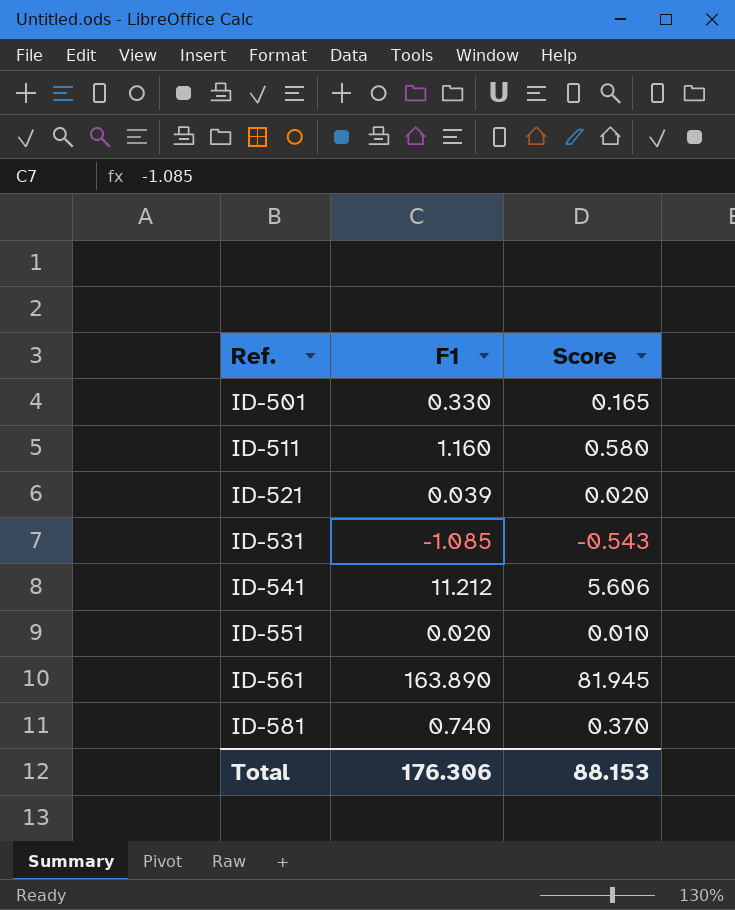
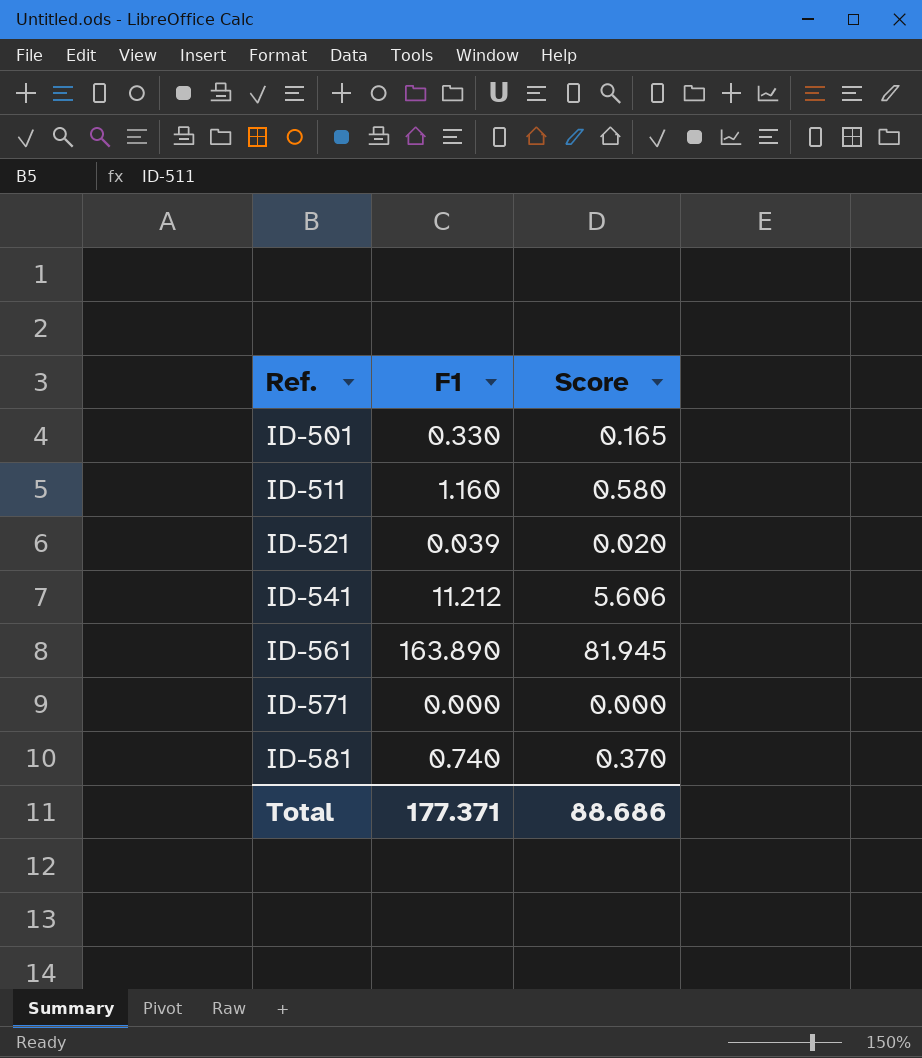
row ID-531: -1.085 | -0.543 -> none
row ID-551: 0.020 | 0.010 -> none
row ID-571: none -> 0.000 | 0.000
Total | F1: 176.306 -> 177.371
Total | Score: 88.153 -> 88.686

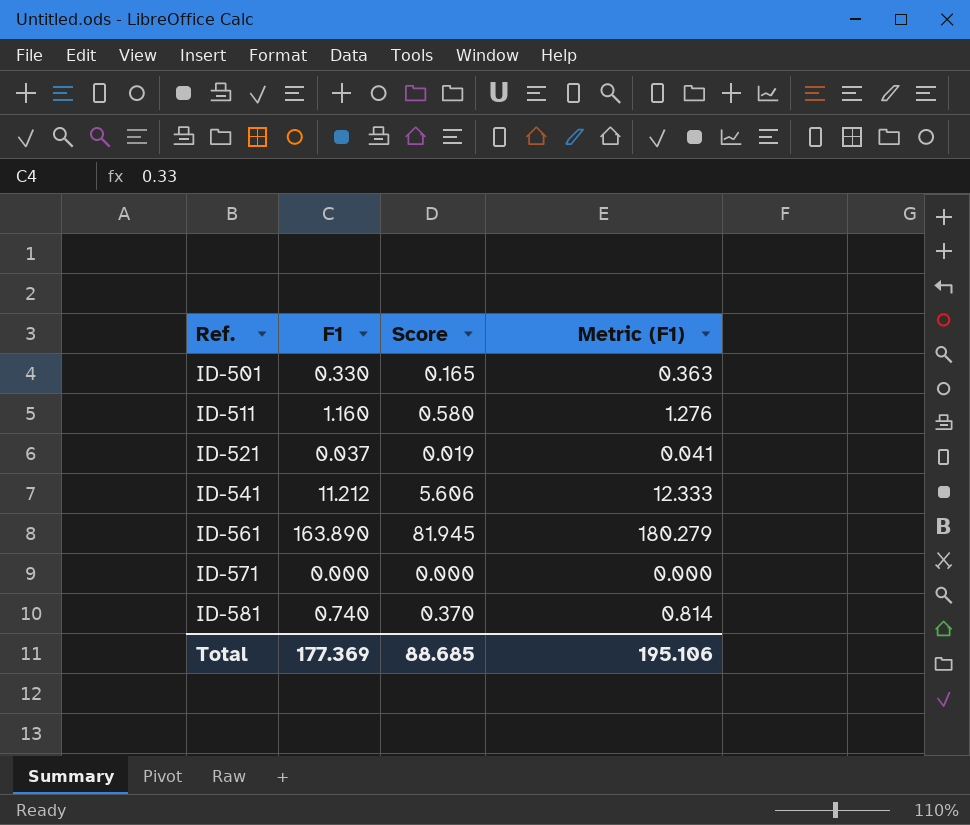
column Metric (F1) | formula: none -> [F1] * 1.1
ID-521 | F1: 0.039 -> 0.037
ID-521 | Score: 0.020 -> 0.019
Total | F1: 177.371 -> 177.369
Total | Score: 88.686 -> 88.685

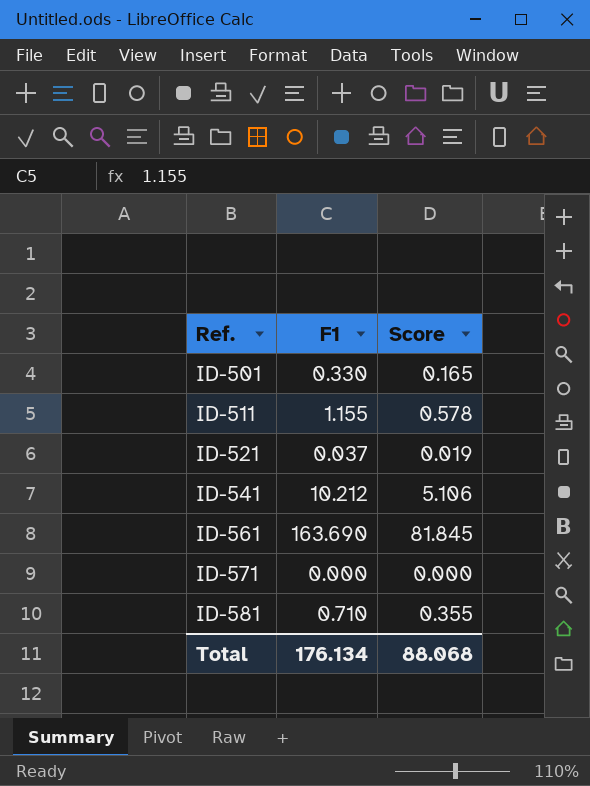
column Metric (F1) | formula: [F1] * 1.1 -> none
ID-511 | F1: 1.160 -> 1.155
ID-511 | Score: 0.580 -> 0.578
ID-541 | F1: 11.212 -> 10.212
ID-541 | Score: 5.606 -> 5.106
ID-561 | F1: 163.890 -> 163.690
ID-561 | Score: 81.945 -> 81.845
ID-581 | F1: 0.740 -> 0.710
ID-581 | Score: 0.370 -> 0.355
Total | F1: 177.369 -> 176.134
Total | Score: 88.685 -> 88.068

